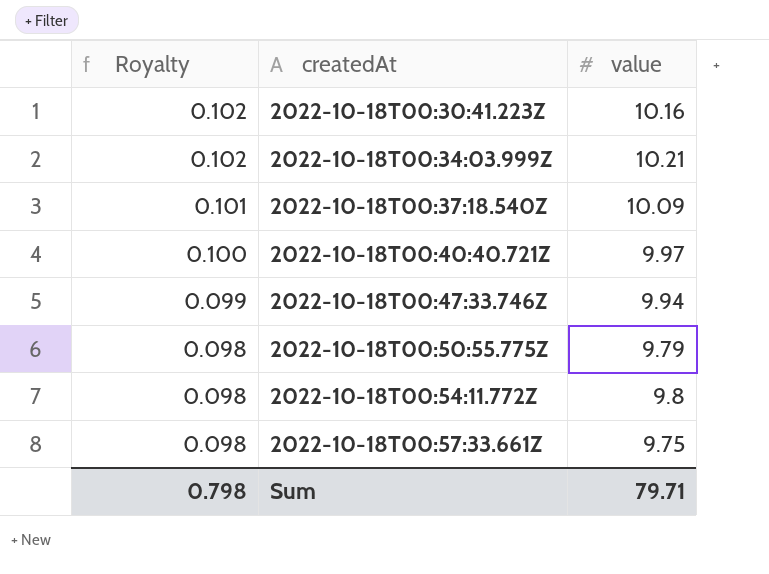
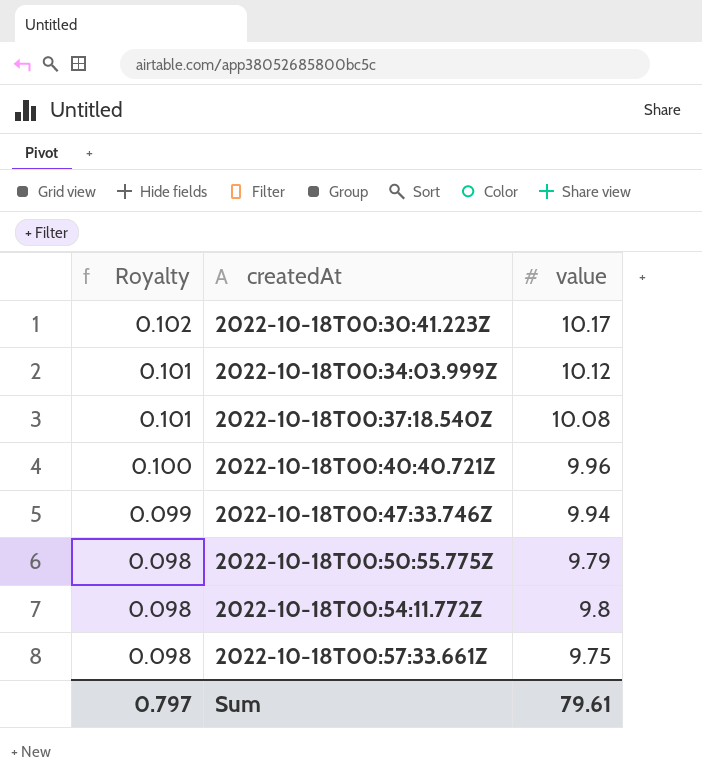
2022-10-18T00:30:41.223Z | value: 10.16 -> 10.17
2022-10-18T00:34:03.999Z | Royalty: 0.102 -> 0.101
2022-10-18T00:34:03.999Z | value: 10.21 -> 10.12
2022-10-18T00:37:18.540Z | value: 10.09 -> 10.08
2022-10-18T00:40:40.721Z | value: 9.97 -> 9.96
Sum | Royalty: 0.798 -> 0.797
Sum | value: 79.71 -> 79.61

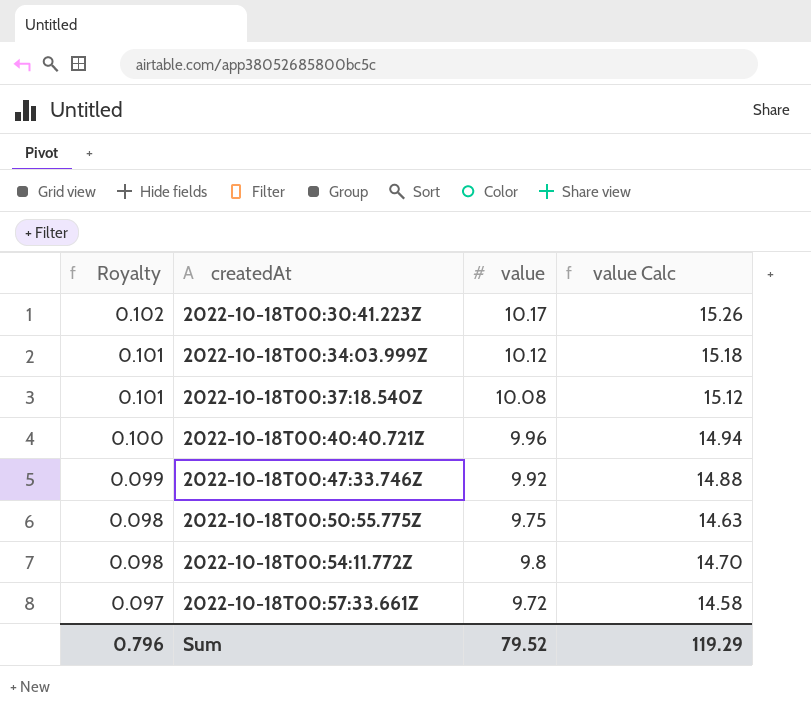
column value Calc | formula: none -> [value] * 1.5
2022-10-18T00:47:33.746Z | value: 9.94 -> 9.92
2022-10-18T00:50:55.775Z | value: 9.79 -> 9.75
2022-10-18T00:57:33.661Z | Royalty: 0.098 -> 0.097
2022-10-18T00:57:33.661Z | value: 9.75 -> 9.72
Sum | Royalty: 0.797 -> 0.796
Sum | value: 79.61 -> 79.52

